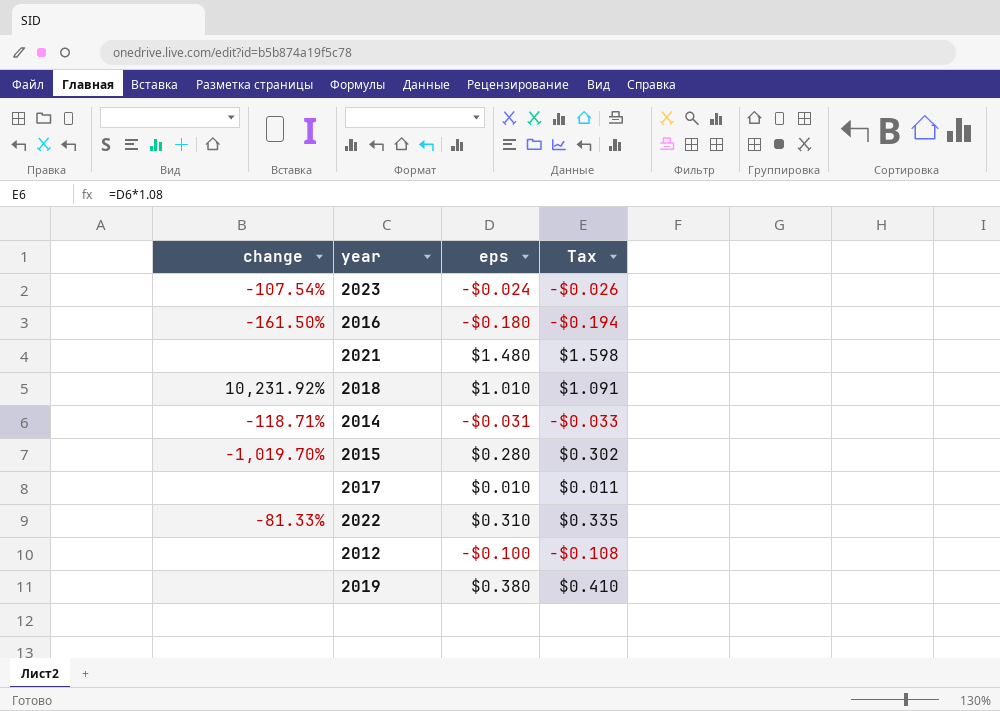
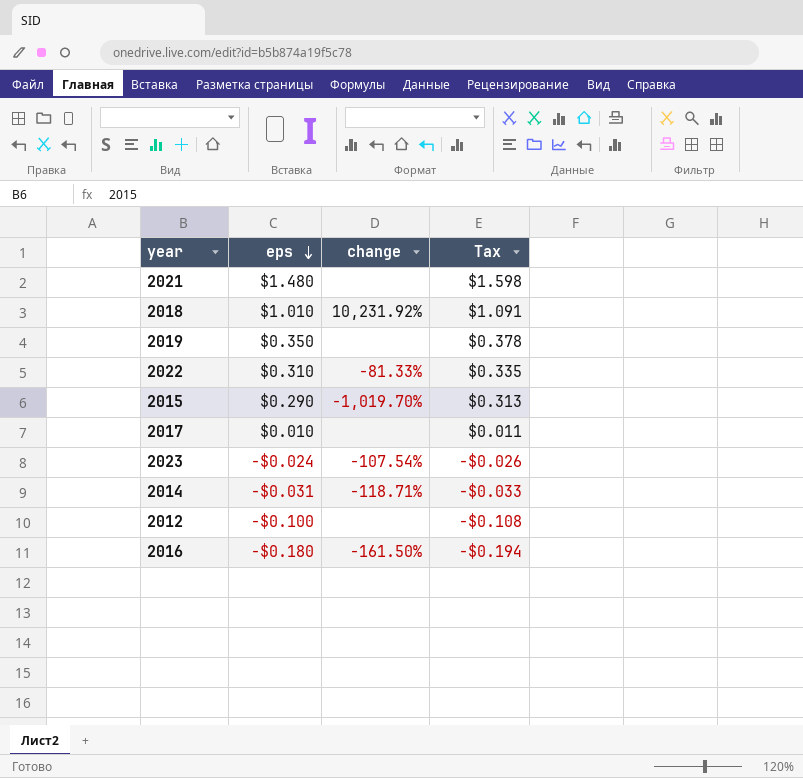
row order: none -> eps descending
column change | position: 1 -> 3
2019 | eps: $0.380 -> $0.350
2019 | Tax: $0.410 -> $0.378
2015 | eps: $0.280 -> $0.290
2015 | Tax: $0.302 -> $0.313

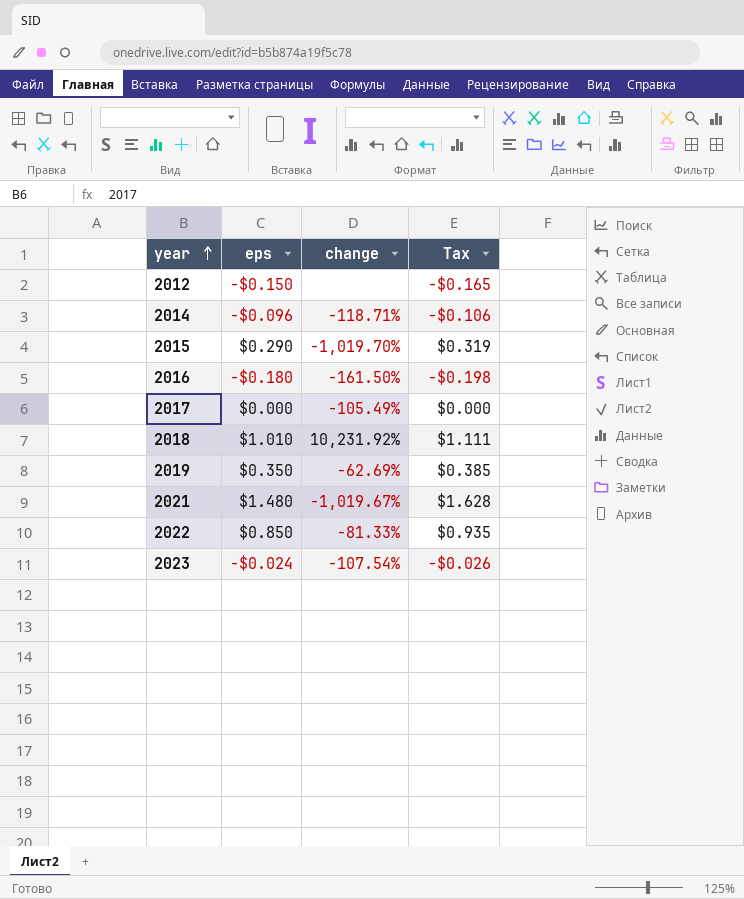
row order: eps descending -> year ascending
column Tax | formula: [eps] * 1.08 -> [eps] * 1.1
2012 | eps: -$0.100 -> -$0.150
2014 | eps: -$0.031 -> -$0.096
2017 | eps: $0.010 -> $0.000
2017 | change: none -> -105.49%
2019 | change: none -> -62.69%
2021 | change: none -> -1,019.67%
2022 | eps: $0.310 -> $0.850

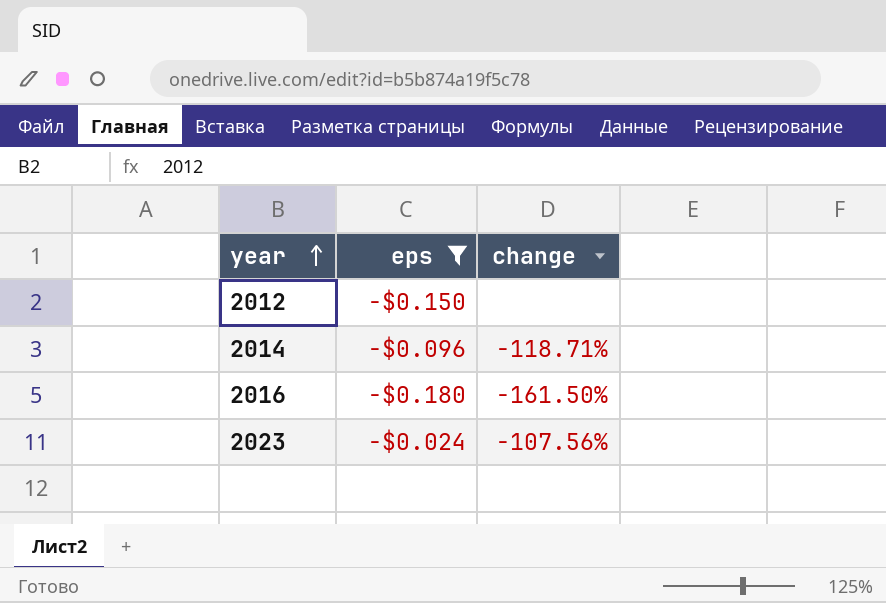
filter: none -> eps <= -$0.024
column Tax | formula: [eps] * 1.1 -> none
2023 | change: -107.54% -> -107.56%

